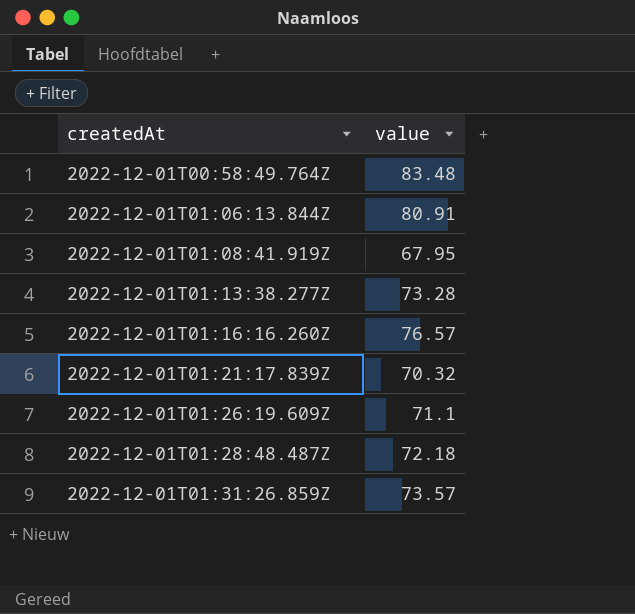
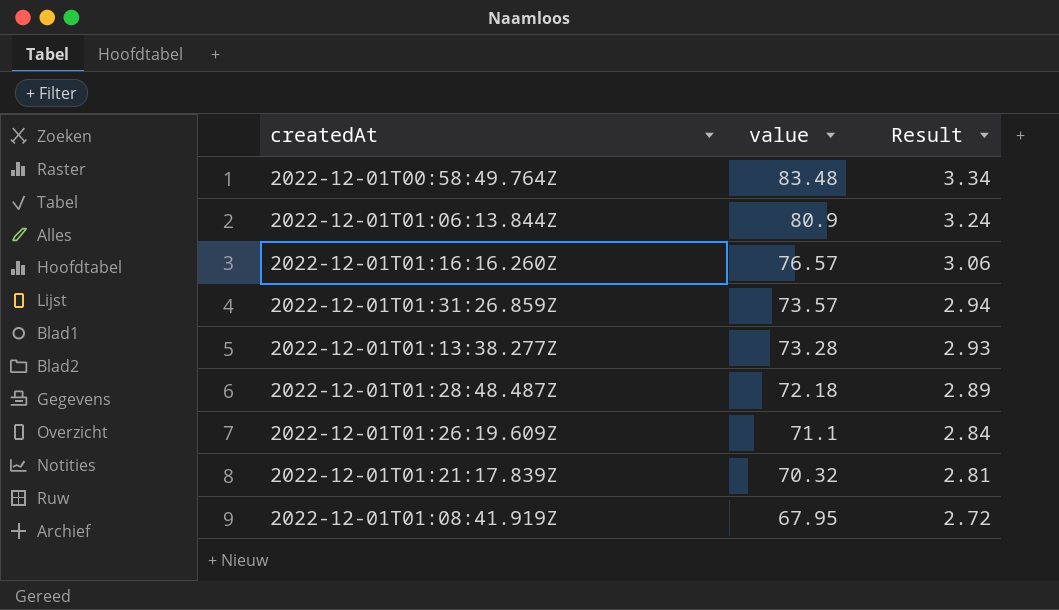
row order: createdAt ascending -> value descending
column Result | formula: none -> [value] * 0.04
2022-12-01T01:06:13.844Z | value: 80.91 -> 80.9

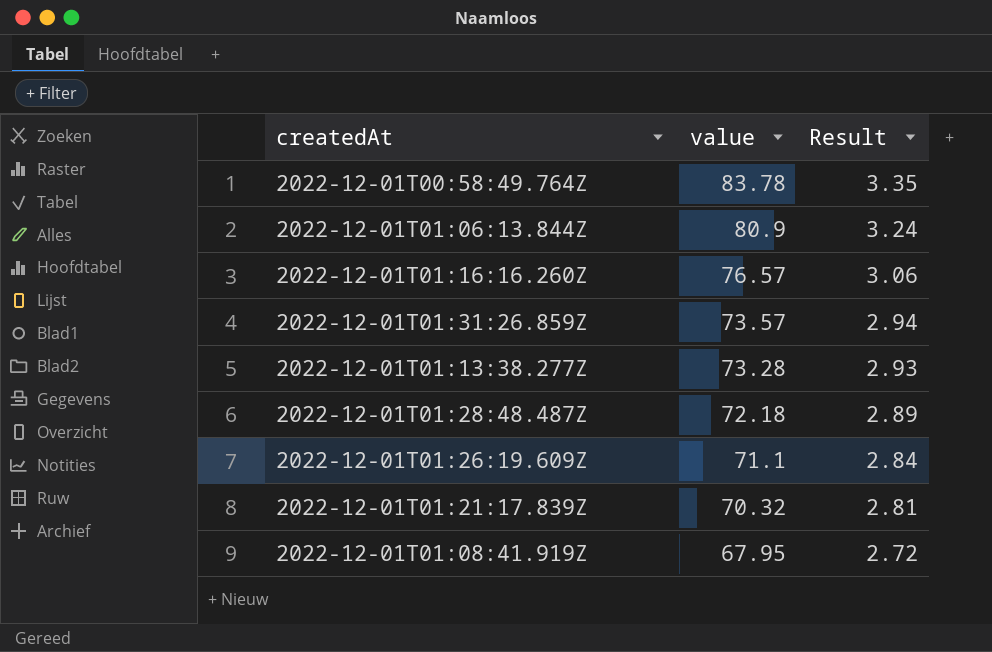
2022-12-01T00:58:49.764Z | value: 83.48 -> 83.78
2022-12-01T00:58:49.764Z | Result: 3.34 -> 3.35

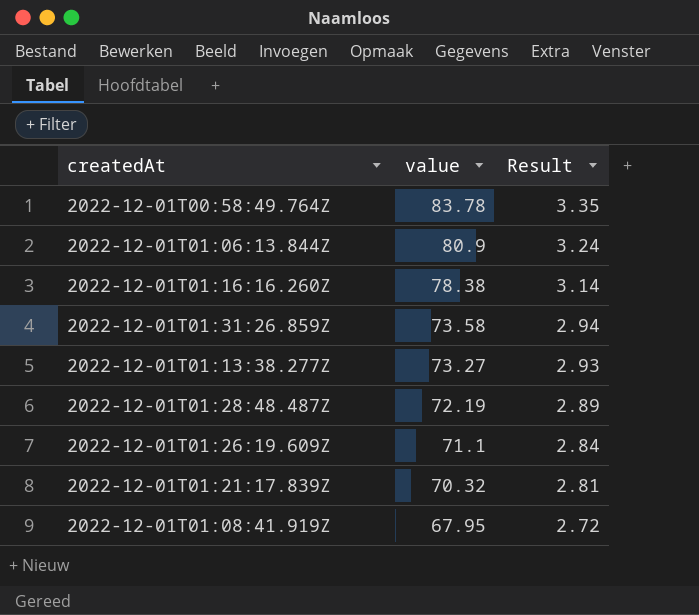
2022-12-01T01:16:16.260Z | value: 76.57 -> 78.38
2022-12-01T01:16:16.260Z | Result: 3.06 -> 3.14
2022-12-01T01:31:26.859Z | value: 73.57 -> 73.58
2022-12-01T01:13:38.277Z | value: 73.28 -> 73.27
2022-12-01T01:28:48.487Z | value: 72.18 -> 72.19

